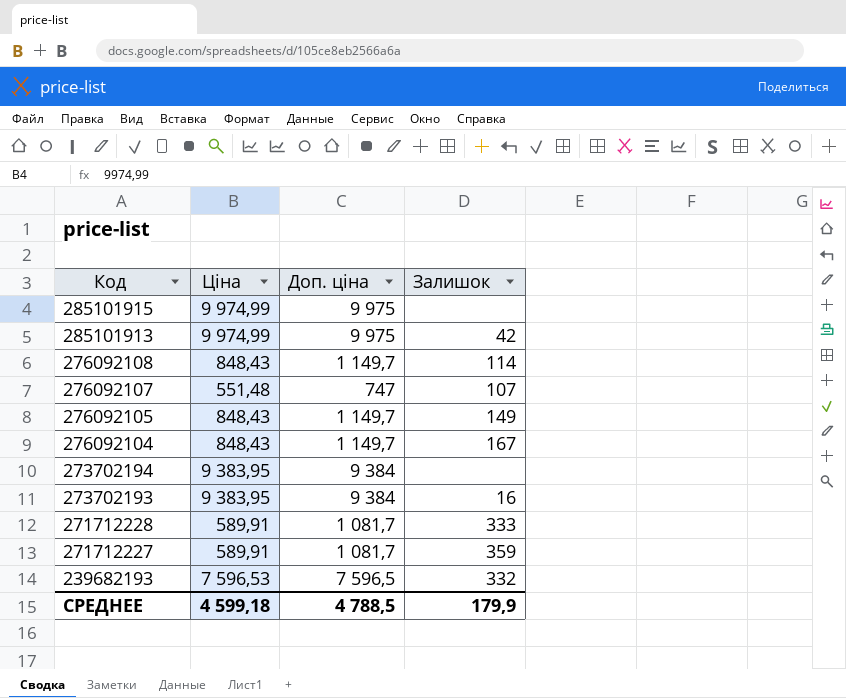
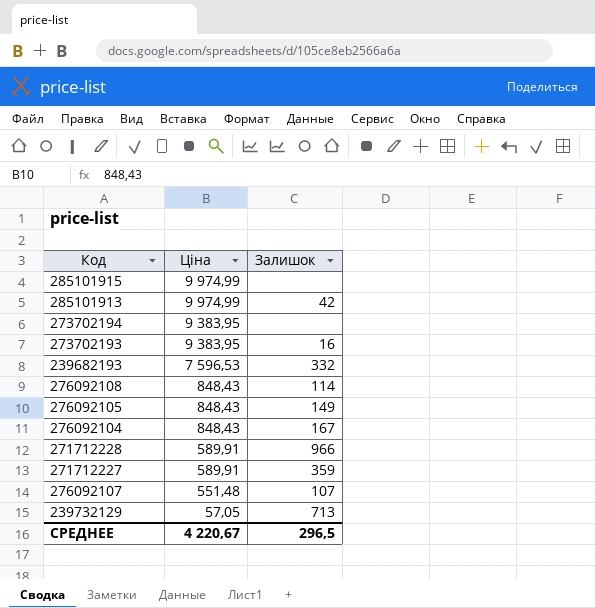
row order: Код descending -> Ціна descending
column Доп. ціна | position: 3 -> none
271712228 | Залишок: 333 -> 966
row 239732129: none -> 57,05 | 713
СРЕДНЕЕ | Ціна: 4 599,18 -> 4 220,67
СРЕДНЕЕ | Залишок: 179,9 -> 296,5

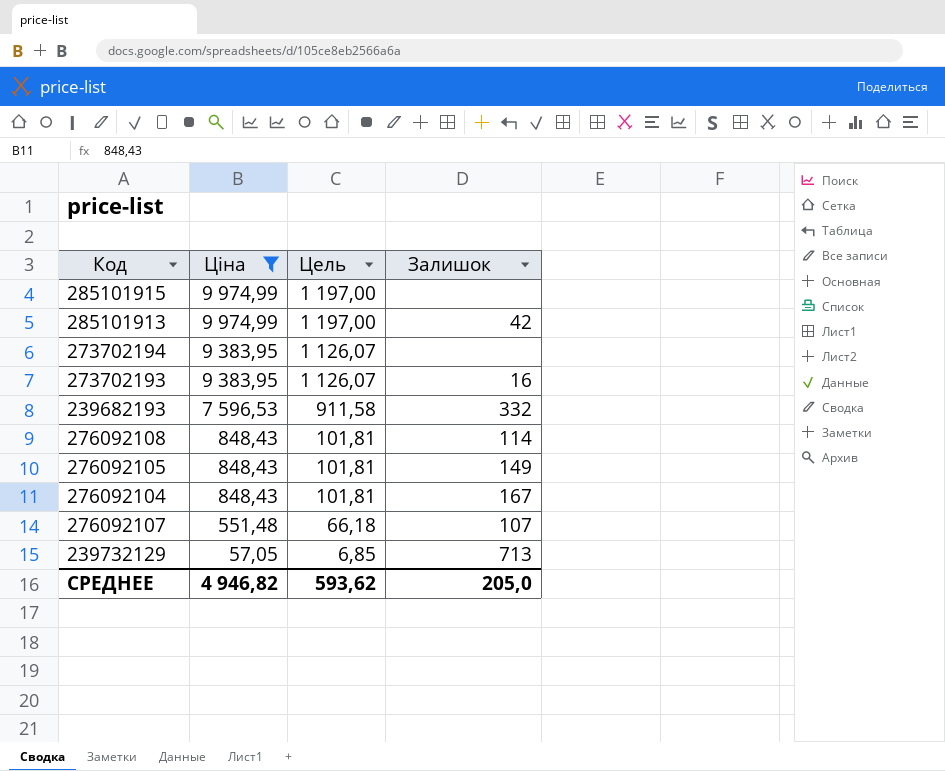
filter: none -> Ціна != 589,91
column Цель | formula: none -> [Ціна] * 0,12
СРЕДНЕЕ | Ціна: 4 220,67 -> 4 946,82
СРЕДНЕЕ | Залишок: 296,5 -> 205,0

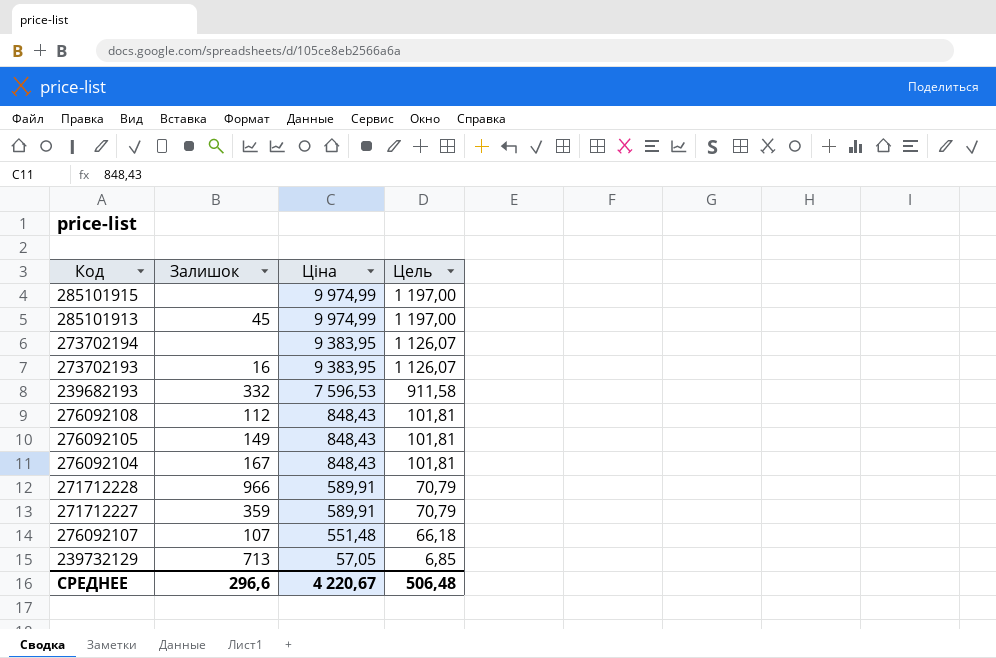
filter: Ціна != 589,91 -> none
column Залишок | position: 4 -> 2
285101913 | Залишок: 42 -> 45
276092108 | Залишок: 114 -> 112
СРЕДНЕЕ | Залишок: 205,0 -> 296,6
СРЕДНЕЕ | Ціна: 4 946,82 -> 4 220,67
СРЕДНЕЕ | Цель: 593,62 -> 506,48

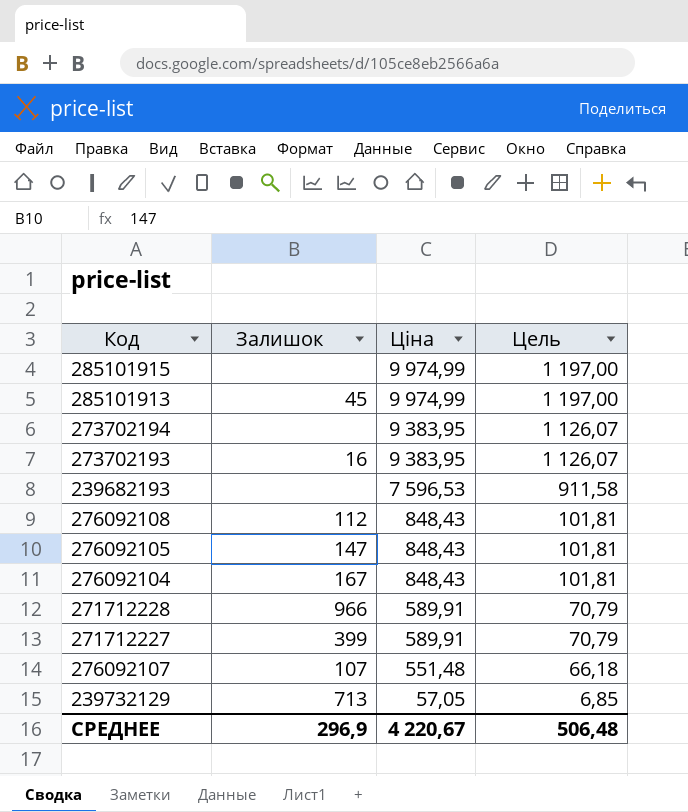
239682193 | Залишок: 332 -> none
276092105 | Залишок: 149 -> 147
271712227 | Залишок: 359 -> 399
СРЕДНЕЕ | Залишок: 296,6 -> 296,9

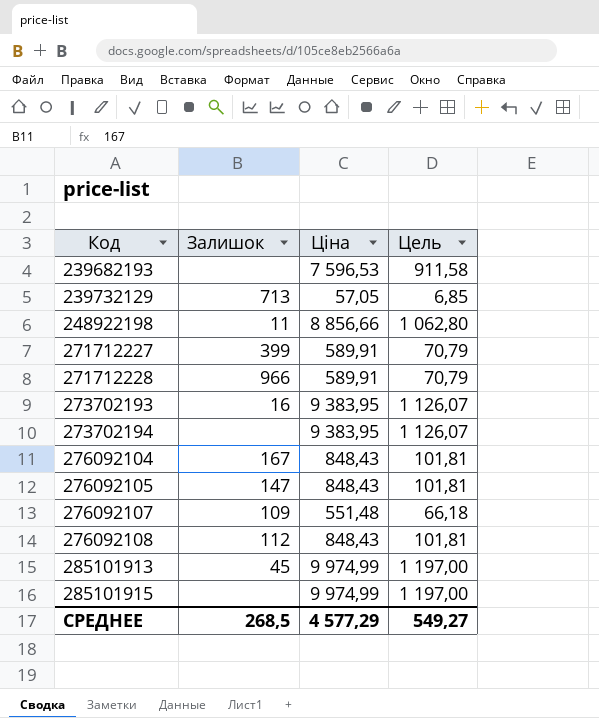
row order: Ціна descending -> Код ascending
row 248922198: none -> 11 | 8 856,66 | 1 062,80
276092107 | Залишок: 107 -> 109
СРЕДНЕЕ | Залишок: 296,9 -> 268,5
СРЕДНЕЕ | Ціна: 4 220,67 -> 4 577,29
СРЕДНЕЕ | Цель: 506,48 -> 549,27

